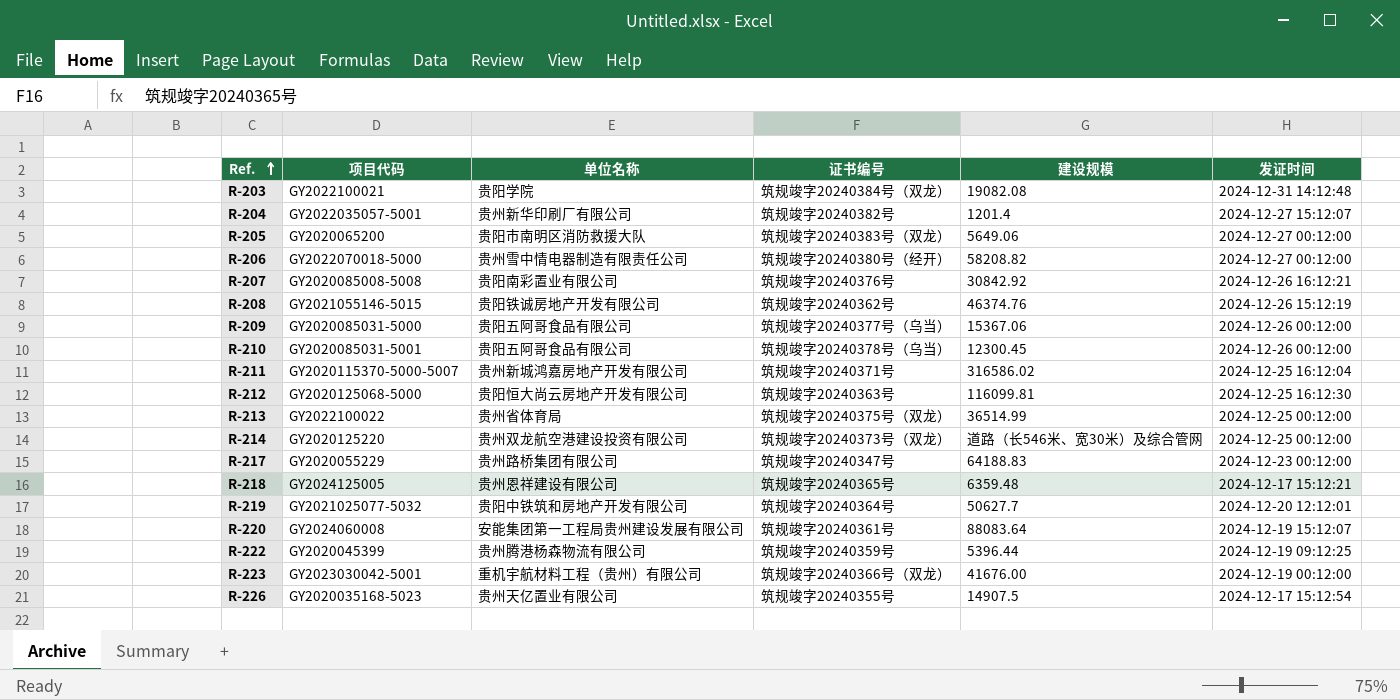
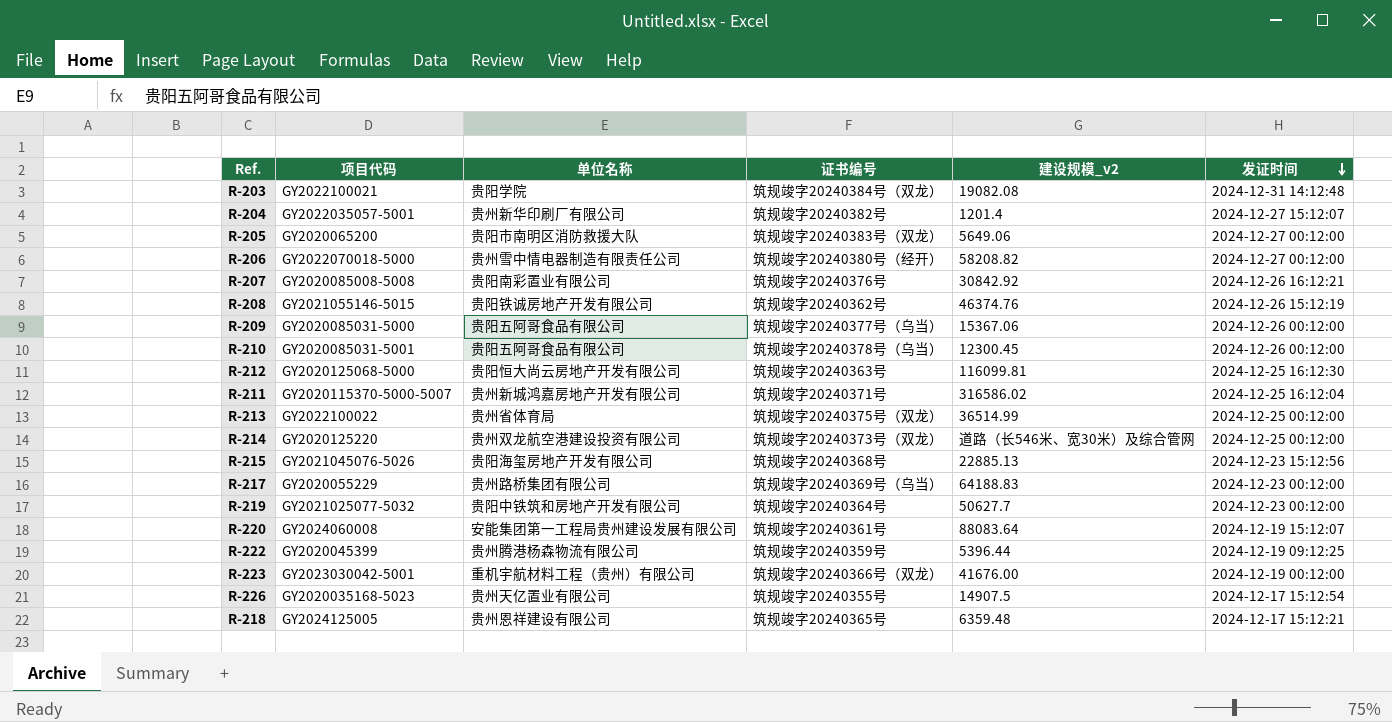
row order: Ref. ascending -> 发证时间 descending
column name: 建设规模 -> 建设规模_v2
row R-215: none -> GY2021045076-5026 | 贵阳海玺房地产开发有限公司 | 筑规竣字20240368号 | 22885.13 | 2024-12-23 15:12:56
R-217 | 证书编号: 筑规竣字20240347号 -> 筑规竣字20240369号（乌当）
R-219 | 发证时间: 2024-12-20 12:12:01 -> 2024-12-23 00:12:00

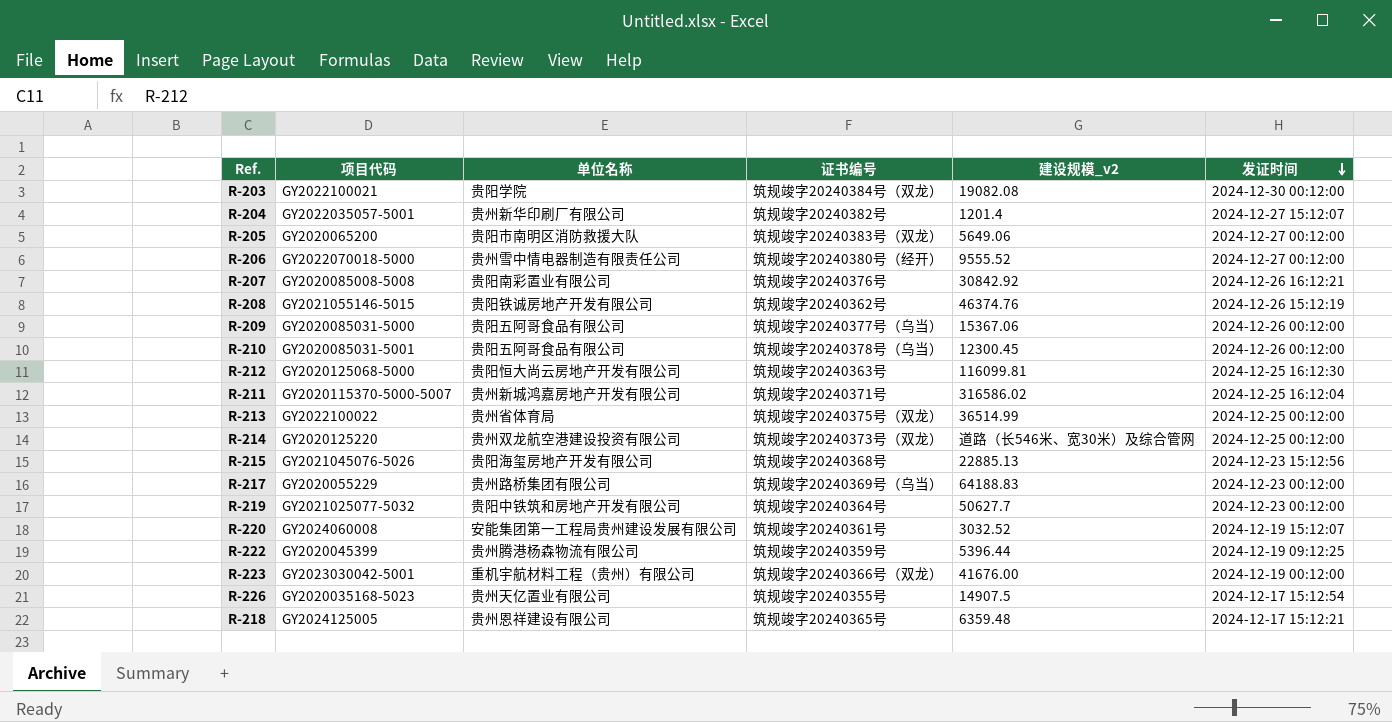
R-203 | 发证时间: 2024-12-31 14:12:48 -> 2024-12-30 00:12:00
R-206 | 建设规模_v2: 58208.82 -> 9555.52
R-220 | 建设规模_v2: 88083.64 -> 3032.52

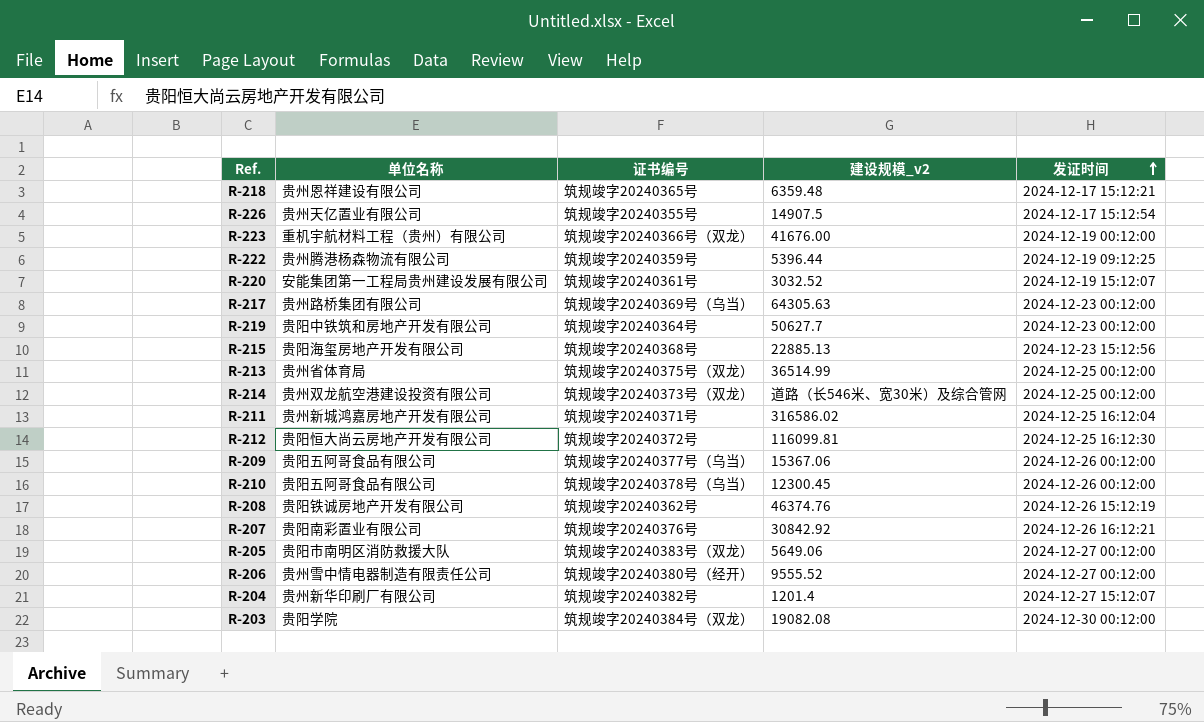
row order: 发证时间 descending -> 发证时间 ascending
column 项目代码 | position: 2 -> none
R-217 | 建设规模_v2: 64188.83 -> 64305.63
R-212 | 证书编号: 筑规竣字20240363号 -> 筑规竣字20240372号

